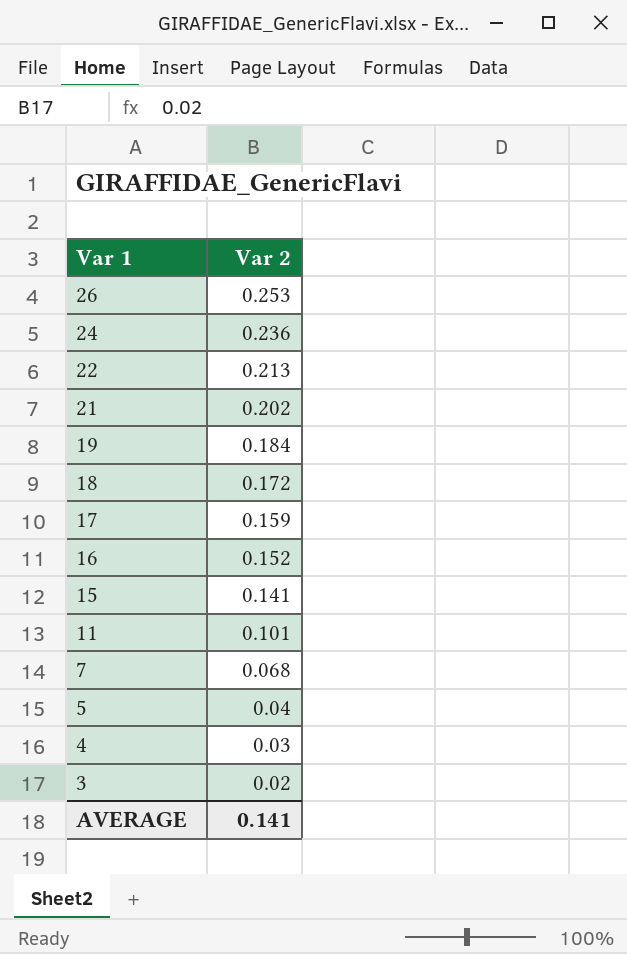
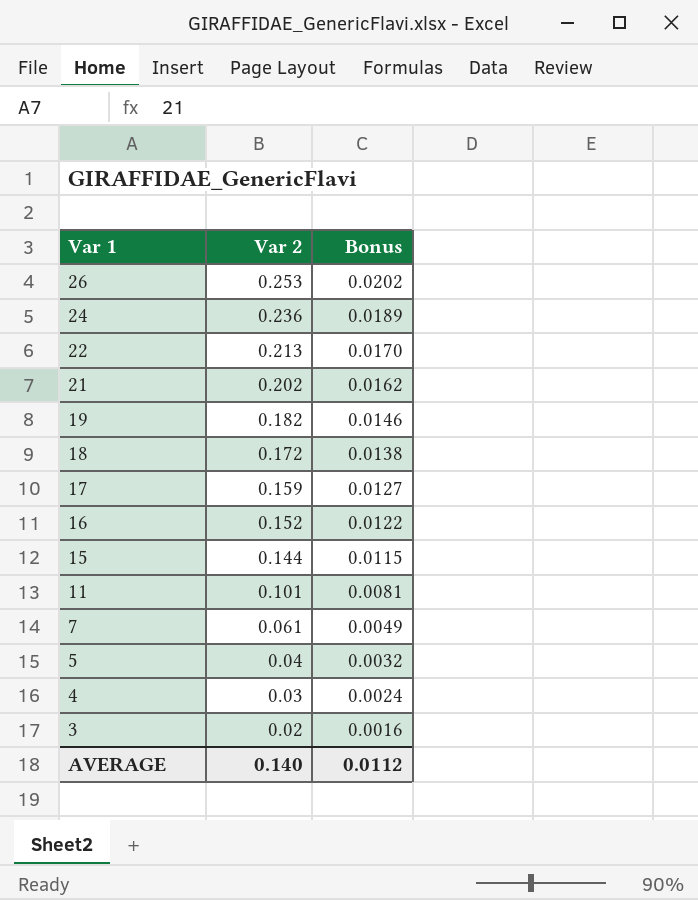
column Bonus | formula: none -> [Var 2] * 0.08
19 | Var 2: 0.184 -> 0.182
15 | Var 2: 0.141 -> 0.144
7 | Var 2: 0.068 -> 0.061
AVERAGE | Var 2: 0.141 -> 0.140

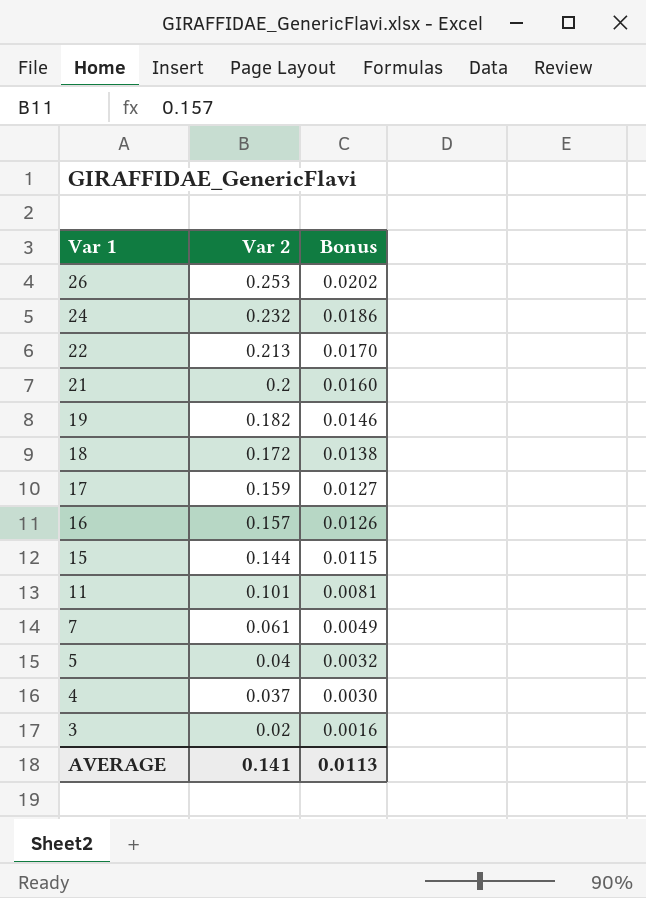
24 | Var 2: 0.236 -> 0.232
24 | Bonus: 0.0189 -> 0.0186
21 | Var 2: 0.202 -> 0.2
21 | Bonus: 0.0162 -> 0.0160
16 | Var 2: 0.152 -> 0.157
16 | Bonus: 0.0122 -> 0.0126
4 | Var 2: 0.03 -> 0.037
4 | Bonus: 0.0024 -> 0.0030
AVERAGE | Var 2: 0.140 -> 0.141
AVERAGE | Bonus: 0.0112 -> 0.0113

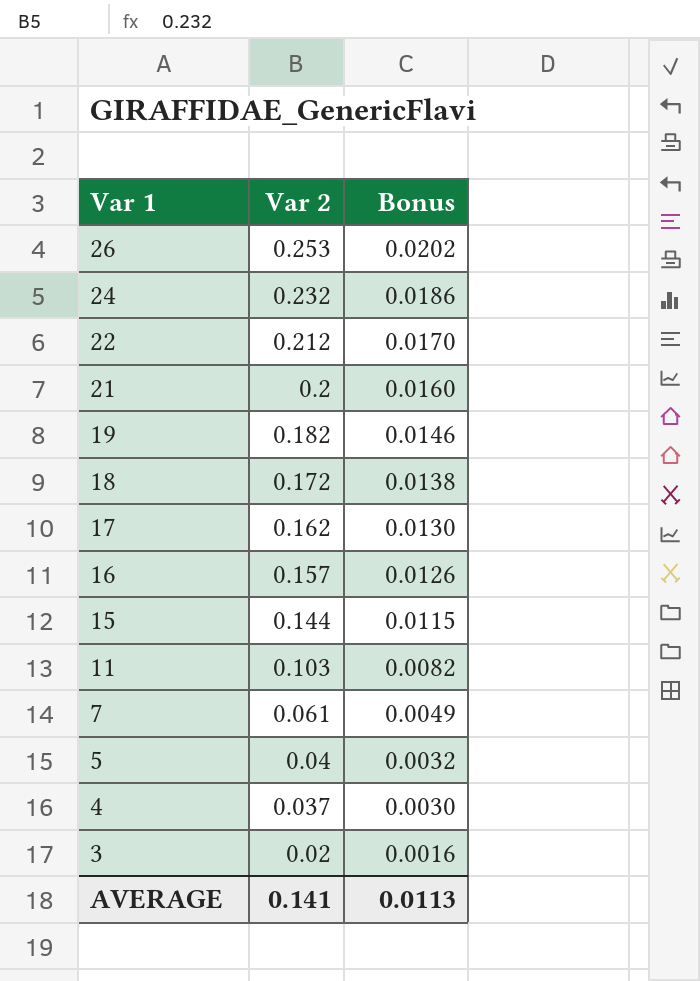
22 | Var 2: 0.213 -> 0.212
17 | Var 2: 0.159 -> 0.162
17 | Bonus: 0.0127 -> 0.0130
11 | Var 2: 0.101 -> 0.103
11 | Bonus: 0.0081 -> 0.0082

